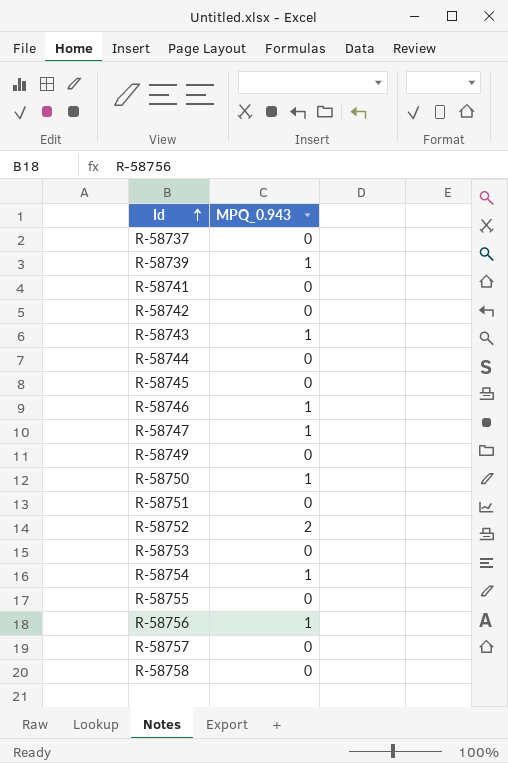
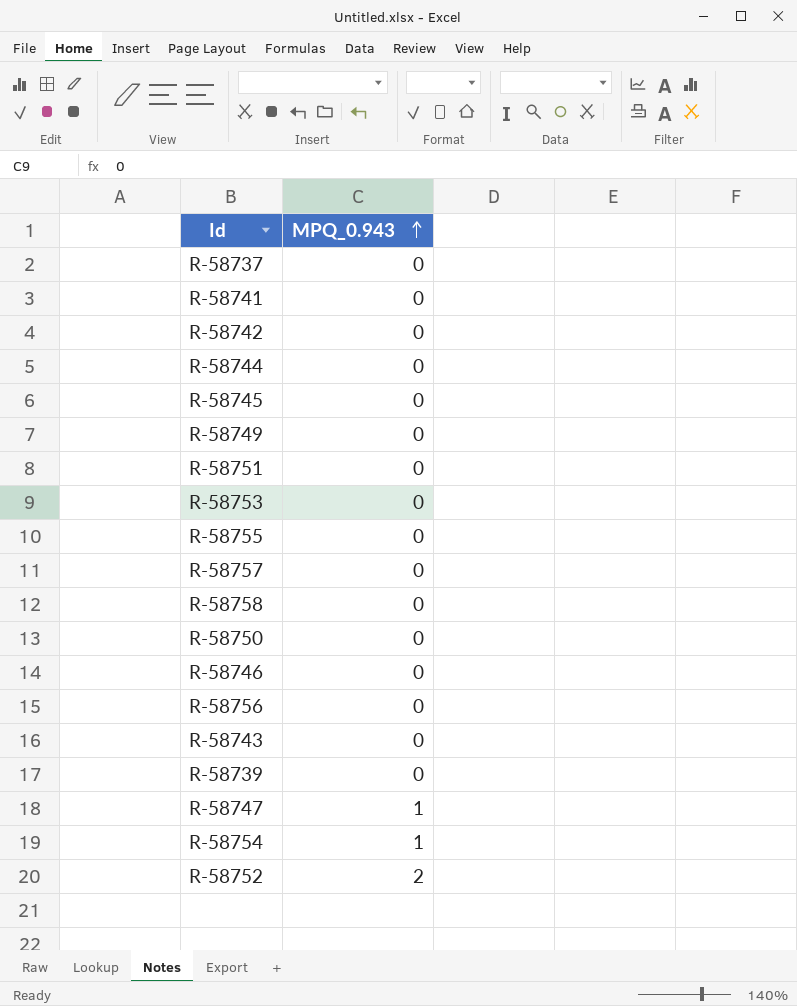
row order: Id ascending -> MPQ_0.943 ascending
R-58750 | MPQ_0.943: 1 -> 0
R-58746 | MPQ_0.943: 1 -> 0
R-58756 | MPQ_0.943: 1 -> 0
R-58743 | MPQ_0.943: 1 -> 0
R-58739 | MPQ_0.943: 1 -> 0

